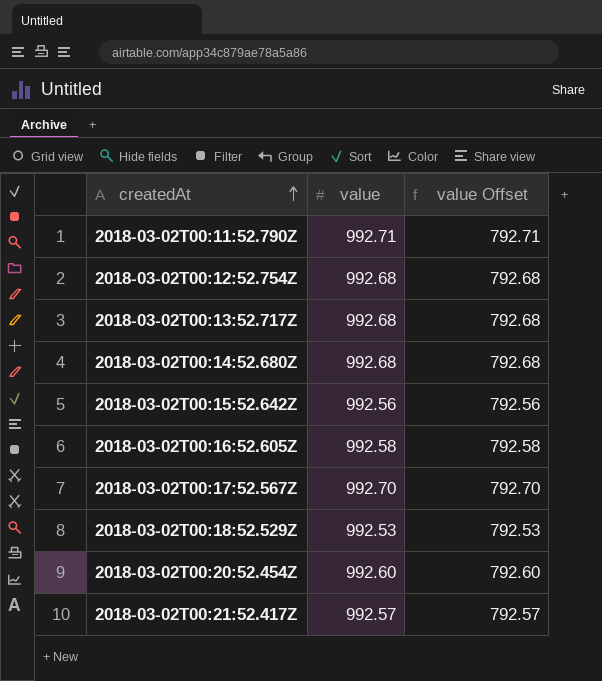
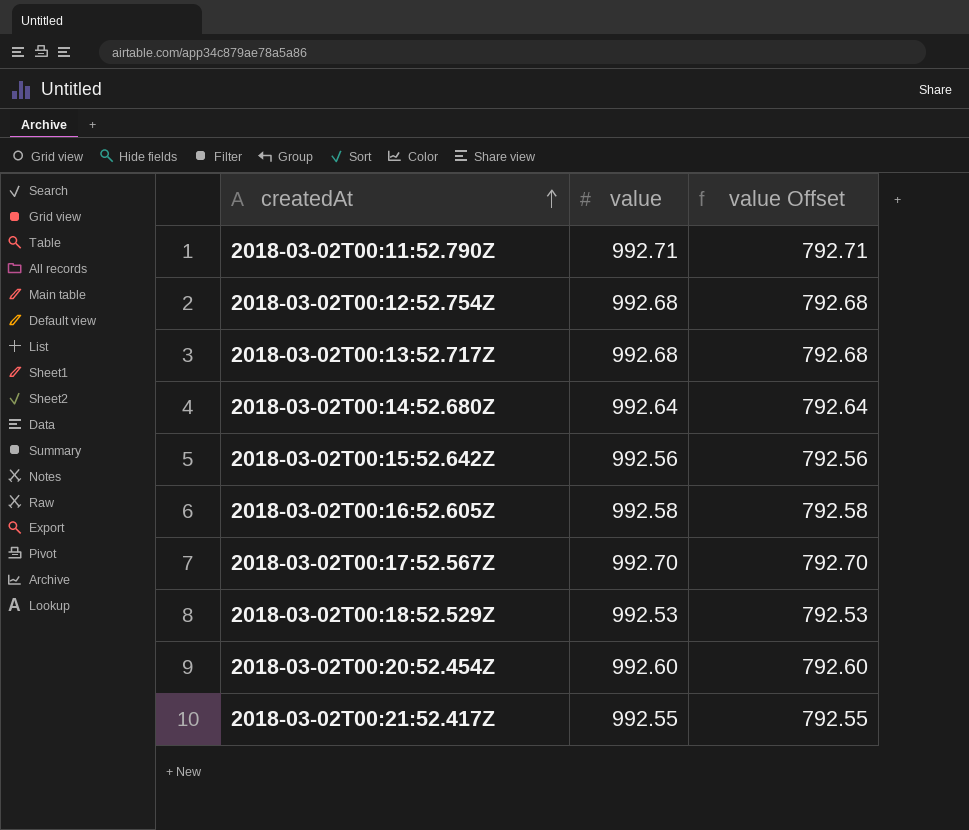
2018-03-02T00:14:52.680Z | value: 992.68 -> 992.64
2018-03-02T00:14:52.680Z | value Offset: 792.68 -> 792.64
2018-03-02T00:21:52.417Z | value: 992.57 -> 992.55
2018-03-02T00:21:52.417Z | value Offset: 792.57 -> 792.55

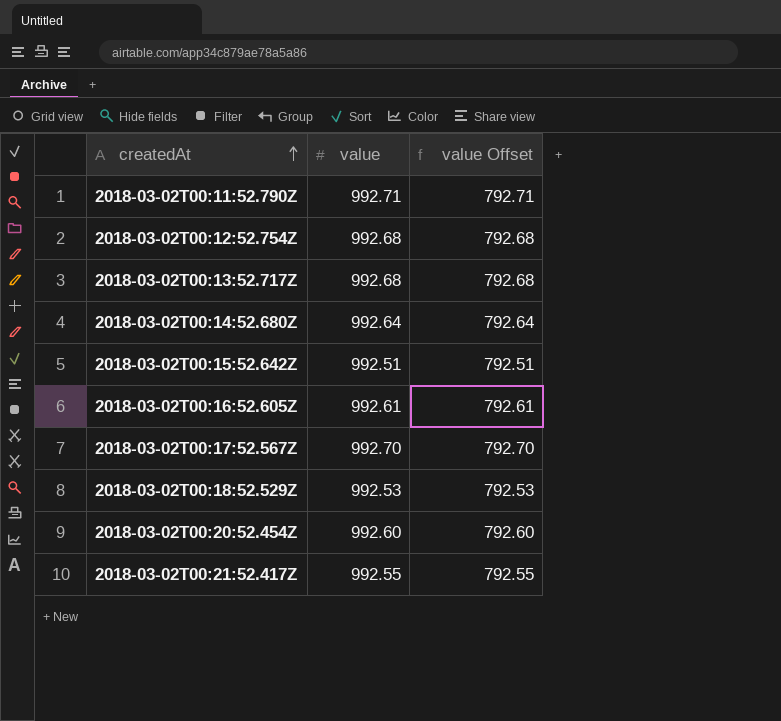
2018-03-02T00:15:52.642Z | value: 992.56 -> 992.51
2018-03-02T00:15:52.642Z | value Offset: 792.56 -> 792.51
2018-03-02T00:16:52.605Z | value: 992.58 -> 992.61
2018-03-02T00:16:52.605Z | value Offset: 792.58 -> 792.61

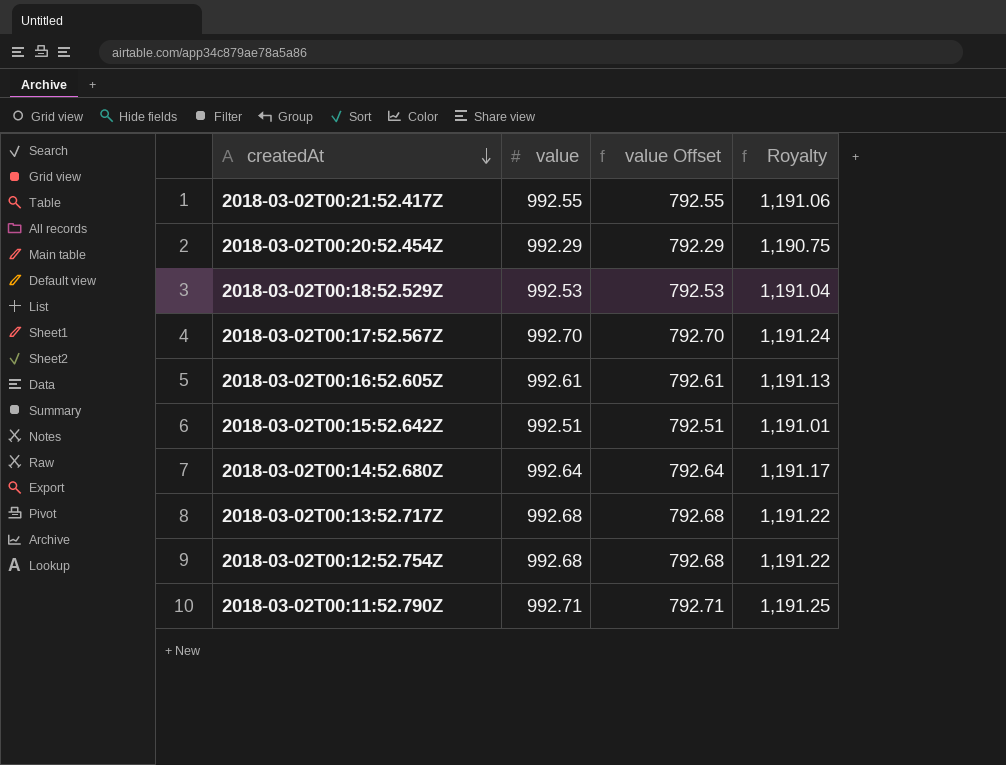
row order: createdAt ascending -> createdAt descending
column Royalty | formula: none -> [value] * 1.2
2018-03-02T00:20:52.454Z | value: 992.60 -> 992.29
2018-03-02T00:20:52.454Z | value Offset: 792.60 -> 792.29

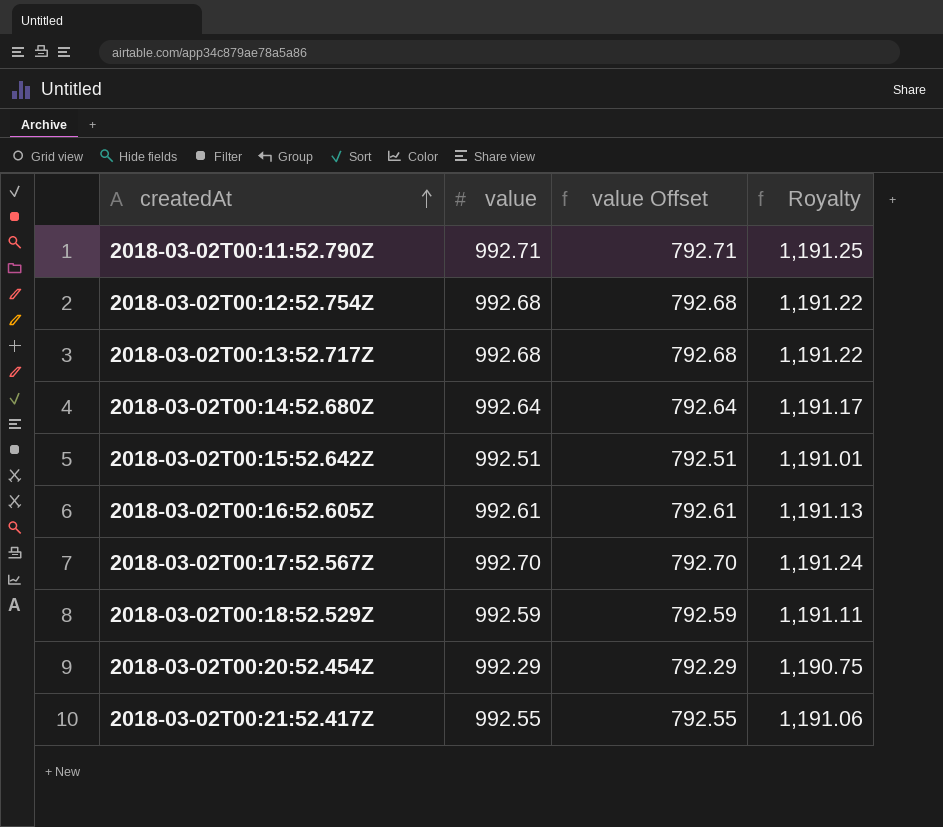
row order: createdAt descending -> createdAt ascending
2018-03-02T00:18:52.529Z | value: 992.53 -> 992.59
2018-03-02T00:18:52.529Z | value Offset: 792.53 -> 792.59
2018-03-02T00:18:52.529Z | Royalty: 1,191.04 -> 1,191.11

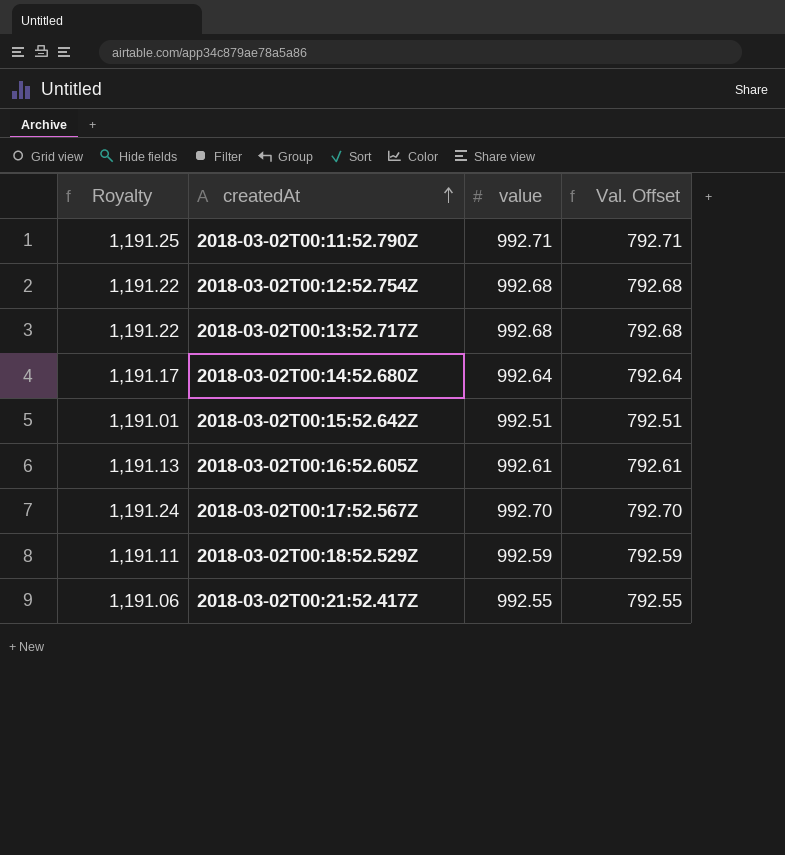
column Royalty | position: 4 -> 1
column name: value Offset -> Val. Offset
row 2018-03-02T00:20:52.454Z: 992.29 | 792.29 | 1,190.75 -> none

